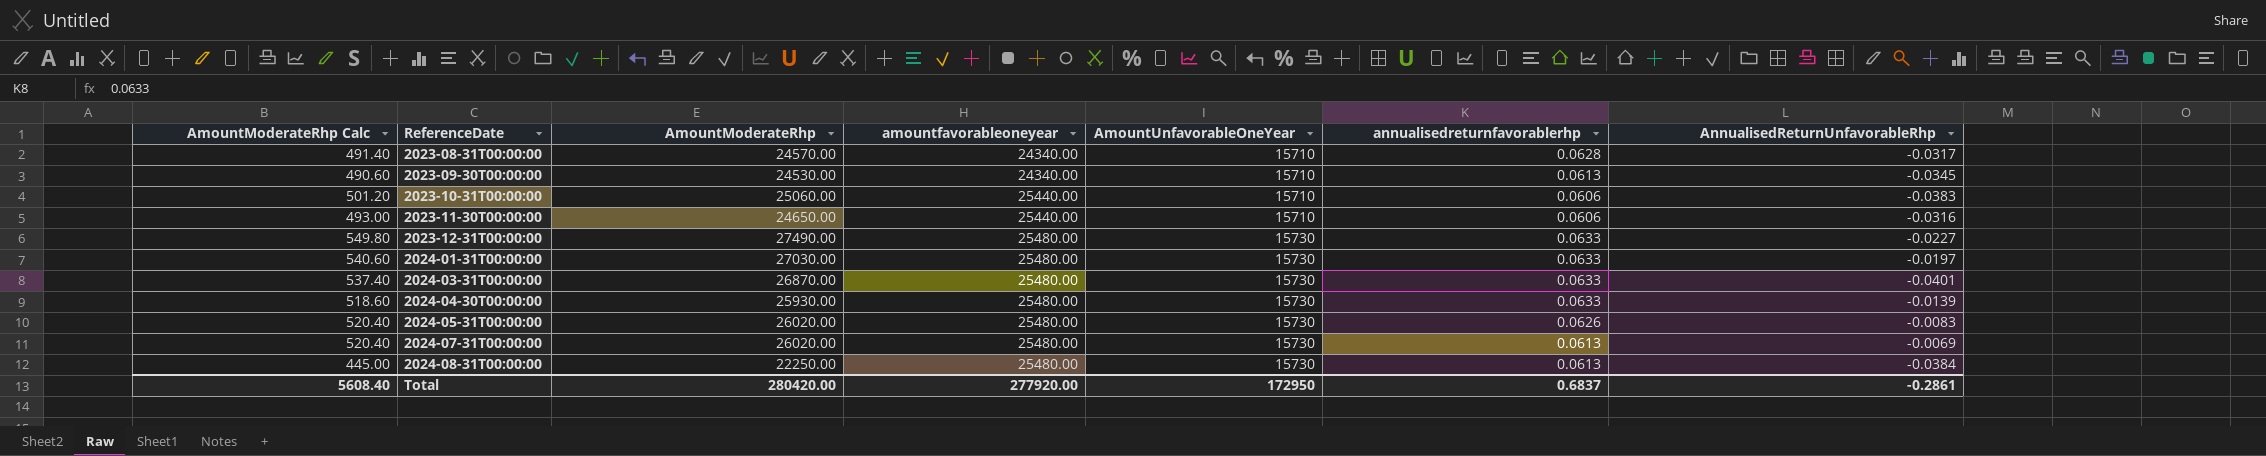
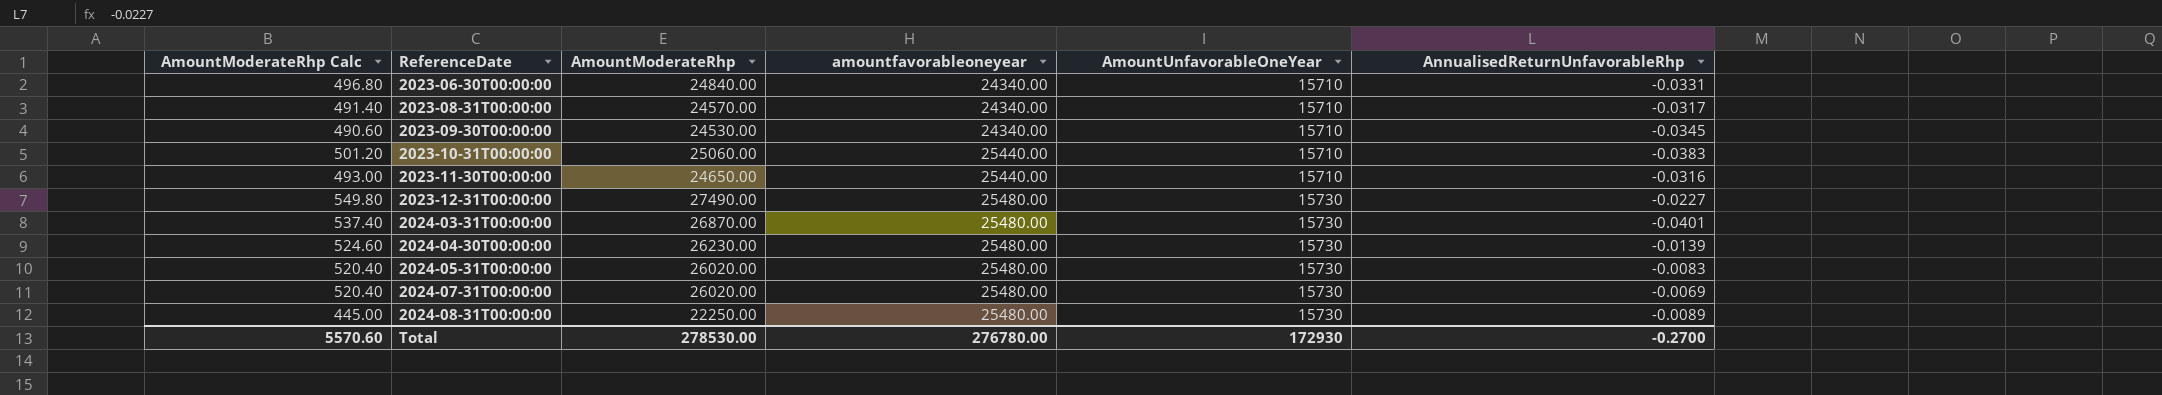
column annualisedreturnfavorablerhp | position: 6 -> none
row 2024-01-31T00:00:00: 540.60 | 27030.00 | 25480.00 | 15730 | 0.0633 | -0.0197 -> none
row 2023-06-30T00:00:00: none -> 496.80 | 24840.00 | 24340.00 | 15710 | -0.0331
2024-04-30T00:00:00 | AmountModerateRhp Calc: 518.60 -> 524.60
2024-04-30T00:00:00 | AmountModerateRhp: 25930.00 -> 26230.00
2024-08-31T00:00:00 | AnnualisedReturnUnfavorableRhp: -0.0384 -> -0.0089
Total | AmountModerateRhp Calc: 5608.40 -> 5570.60
Total | AmountModerateRhp: 280420.00 -> 278530.00
Total | amountfavorableoneyear: 277920.00 -> 276780.00
Total | AmountUnfavorableOneYear: 172950 -> 172930
Total | AnnualisedReturnUnfavorableRhp: -0.2861 -> -0.2700

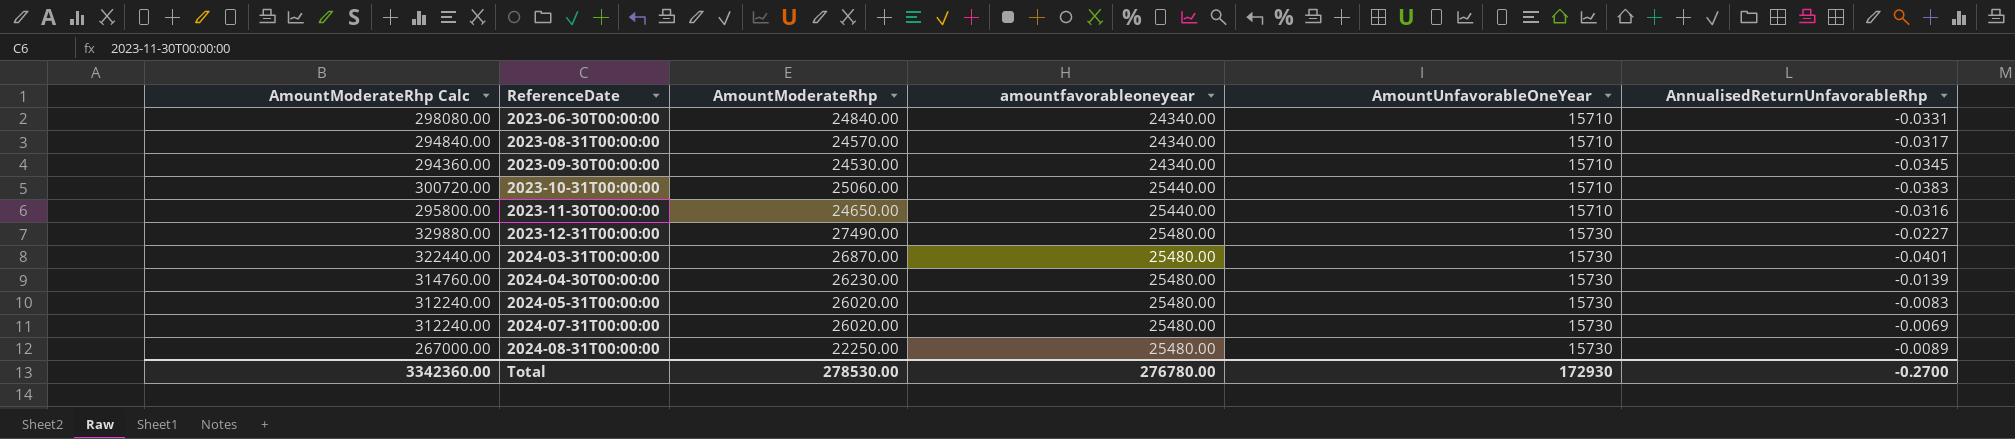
column AmountModerateRhp Calc | formula: [AmountModerateRhp] * 0.02 -> [AmountModerateRhp] * 12
Total | AmountModerateRhp Calc: 5570.60 -> 3342360.00

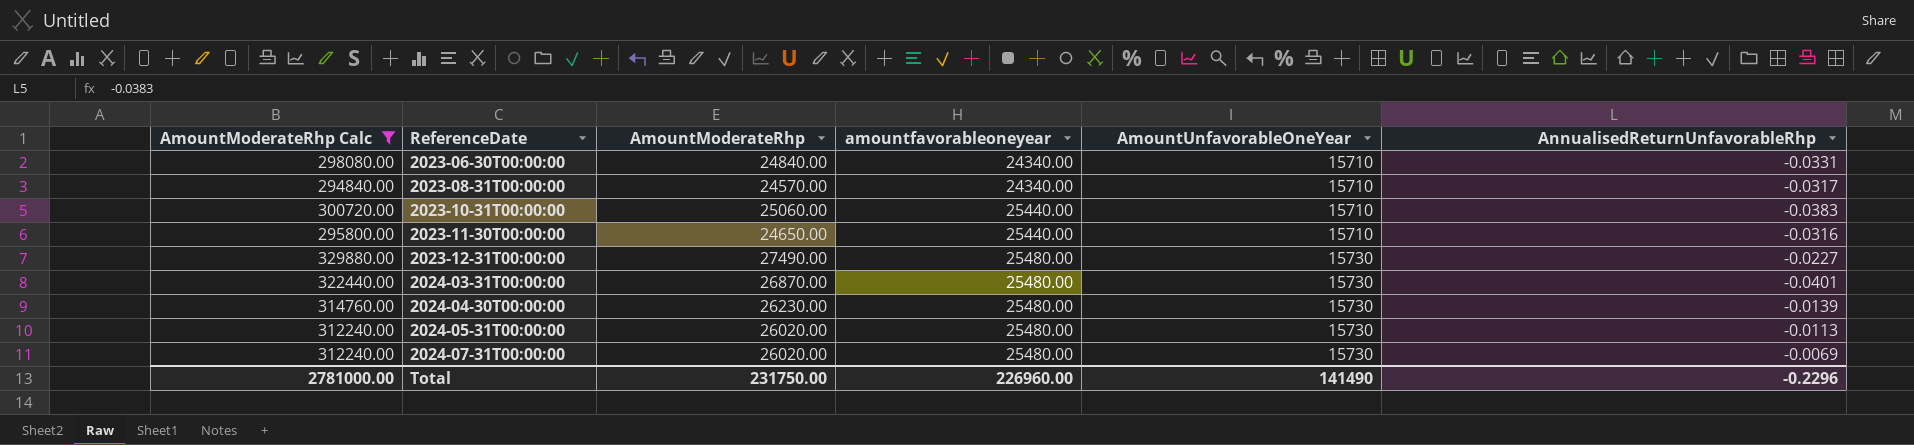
filter: none -> AmountModerateRhp Calc >= 294840.00
2024-05-31T00:00:00 | AnnualisedReturnUnfavorableRhp: -0.0083 -> -0.0113
Total | AmountModerateRhp Calc: 3342360.00 -> 2781000.00
Total | AmountModerateRhp: 278530.00 -> 231750.00
Total | amountfavorableoneyear: 276780.00 -> 226960.00
Total | AmountUnfavorableOneYear: 172930 -> 141490
Total | AnnualisedReturnUnfavorableRhp: -0.2700 -> -0.2296

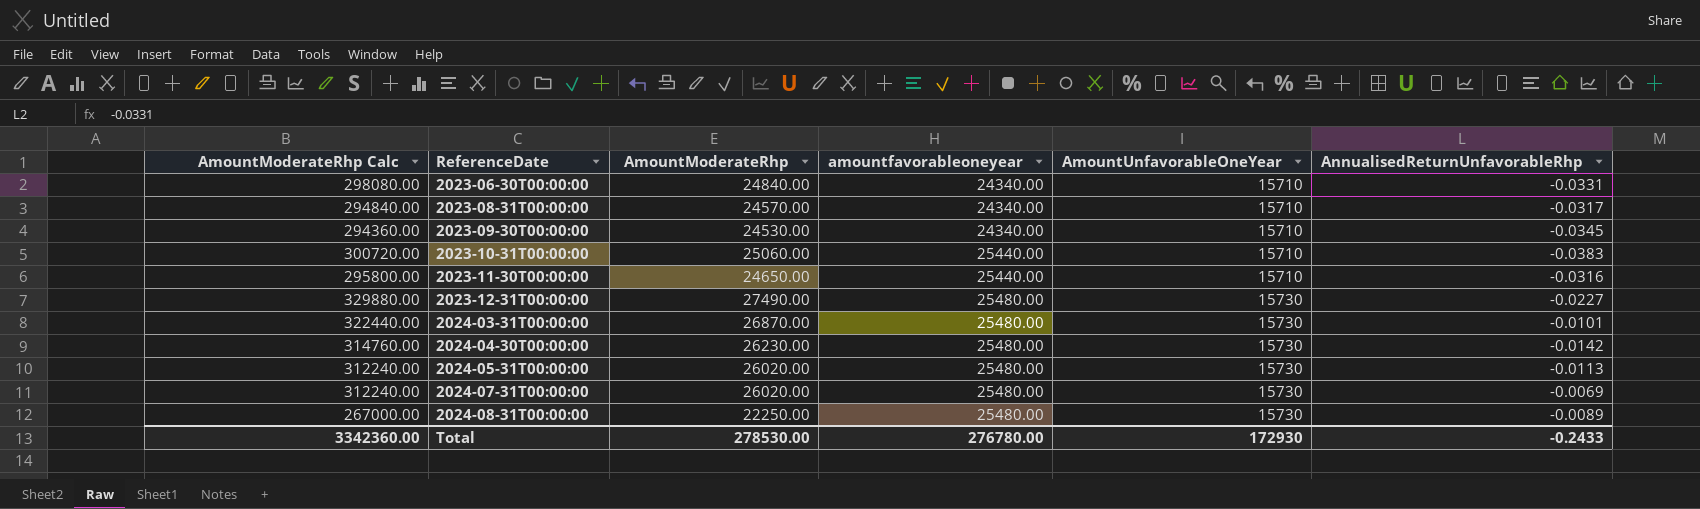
filter: AmountModerateRhp Calc >= 294840.00 -> none
2024-03-31T00:00:00 | AnnualisedReturnUnfavorableRhp: -0.0401 -> -0.0101
2024-04-30T00:00:00 | AnnualisedReturnUnfavorableRhp: -0.0139 -> -0.0142
Total | AmountModerateRhp Calc: 2781000.00 -> 3342360.00
Total | AmountModerateRhp: 231750.00 -> 278530.00
Total | amountfavorableoneyear: 226960.00 -> 276780.00
Total | AmountUnfavorableOneYear: 141490 -> 172930
Total | AnnualisedReturnUnfavorableRhp: -0.2296 -> -0.2433

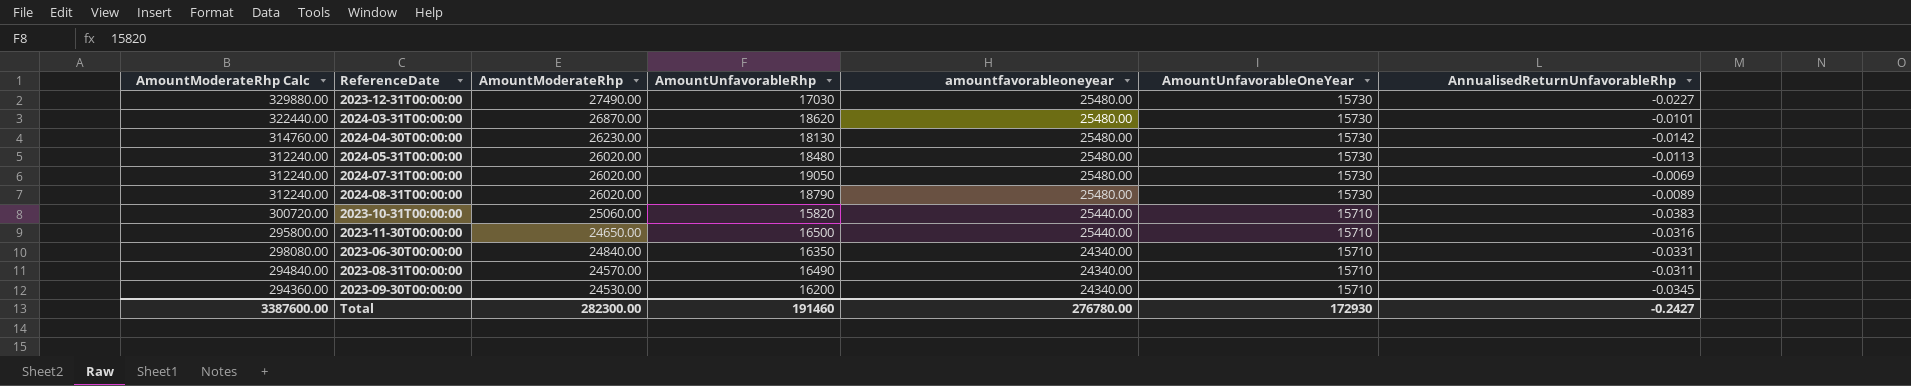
row order: ReferenceDate ascending -> amountfavorableoneyear descending
column AmountUnfavorableRhp | position: none -> 4
2024-08-31T00:00:00 | AmountModerateRhp Calc: 267000.00 -> 312240.00
2024-08-31T00:00:00 | AmountModerateRhp: 22250.00 -> 26020.00
2023-08-31T00:00:00 | AnnualisedReturnUnfavorableRhp: -0.0317 -> -0.0311
Total | AmountModerateRhp Calc: 3342360.00 -> 3387600.00
Total | AmountModerateRhp: 278530.00 -> 282300.00
Total | AnnualisedReturnUnfavorableRhp: -0.2433 -> -0.2427

